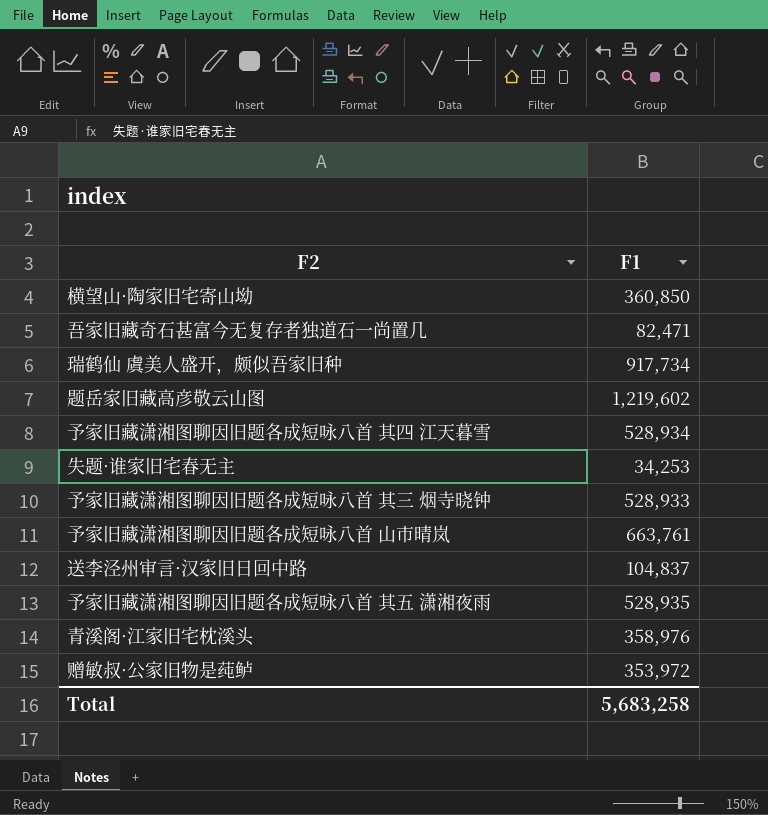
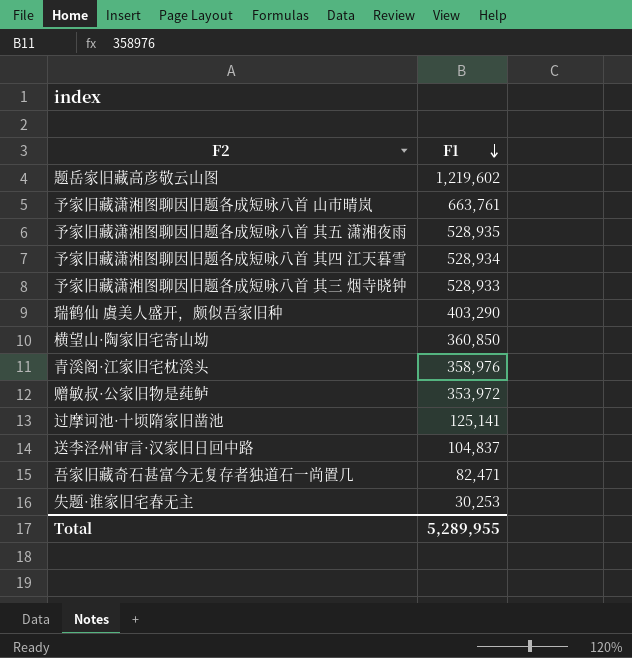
row order: none -> F1 descending
瑞鹤仙 虞美人盛开，颇似吾家旧种 | F1: 917,734 -> 403,290
row 过摩诃池·十顷隋家旧凿池: none -> 125,141
失题·谁家旧宅春无主 | F1: 34,253 -> 30,253
Total | F1: 5,683,258 -> 5,289,955

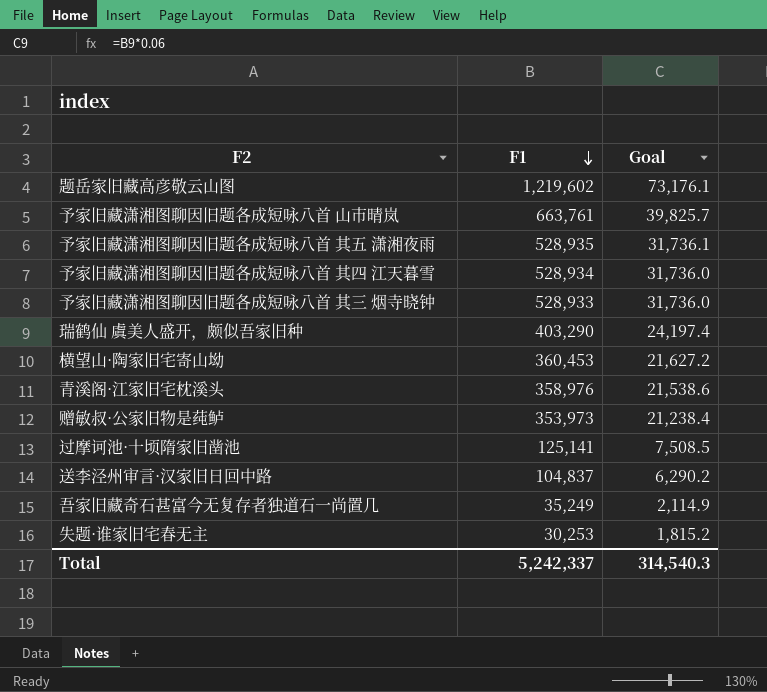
column Goal | formula: none -> [F1] * 0.06
横望山·陶家旧宅寄山坳 | F1: 360,850 -> 360,453
赠敏叔·公家旧物是莼鲈 | F1: 353,972 -> 353,973
吾家旧藏奇石甚富今无复存者独道石一尚置几 | F1: 82,471 -> 35,249
Total | F1: 5,289,955 -> 5,242,337

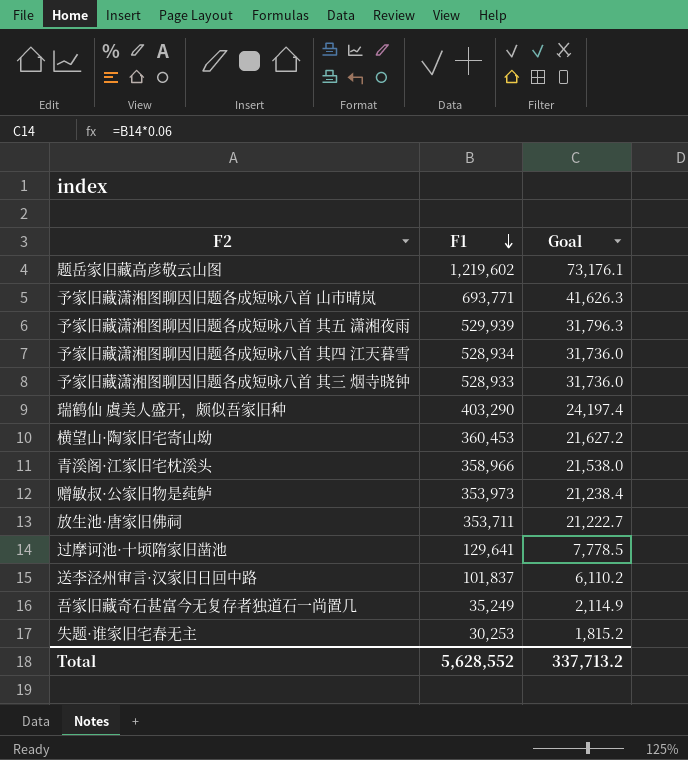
予家旧藏潇湘图聊因旧题各成短咏八首 山市晴岚 | F1: 663,761 -> 693,771
予家旧藏潇湘图聊因旧题各成短咏八首 山市晴岚 | Goal: 39,825.7 -> 41,626.3
予家旧藏潇湘图聊因旧题各成短咏八首 其五 潇湘夜雨 | F1: 528,935 -> 529,939
予家旧藏潇湘图聊因旧题各成短咏八首 其五 潇湘夜雨 | Goal: 31,736.1 -> 31,796.3
青溪阁·江家旧宅枕溪头 | F1: 358,976 -> 358,966
青溪阁·江家旧宅枕溪头 | Goal: 21,538.6 -> 21,538.0
row 放生池·唐家旧佛祠: none -> 353,711 | 21,222.7
过摩诃池·十顷隋家旧凿池 | F1: 125,141 -> 129,641
过摩诃池·十顷隋家旧凿池 | Goal: 7,508.5 -> 7,778.5
送李泾州审言·汉家旧日回中路 | F1: 104,837 -> 101,837
送李泾州审言·汉家旧日回中路 | Goal: 6,290.2 -> 6,110.2
Total | F1: 5,242,337 -> 5,628,552
Total | Goal: 314,540.3 -> 337,713.2

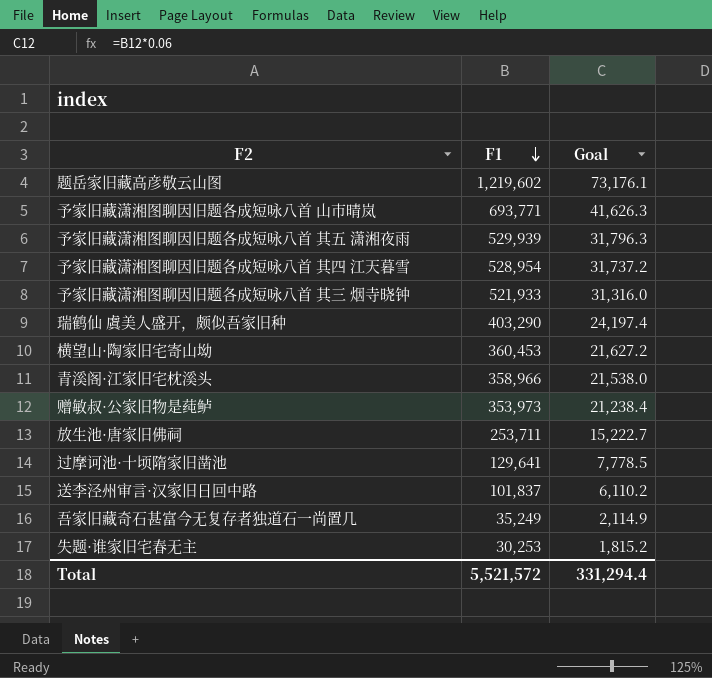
予家旧藏潇湘图聊因旧题各成短咏八首 其四 江天暮雪 | F1: 528,934 -> 528,954
予家旧藏潇湘图聊因旧题各成短咏八首 其四 江天暮雪 | Goal: 31,736.0 -> 31,737.2
予家旧藏潇湘图聊因旧题各成短咏八首 其三 烟寺晓钟 | F1: 528,933 -> 521,933
予家旧藏潇湘图聊因旧题各成短咏八首 其三 烟寺晓钟 | Goal: 31,736.0 -> 31,316.0
放生池·唐家旧佛祠 | F1: 353,711 -> 253,711
放生池·唐家旧佛祠 | Goal: 21,222.7 -> 15,222.7
Total | F1: 5,628,552 -> 5,521,572
Total | Goal: 337,713.2 -> 331,294.4

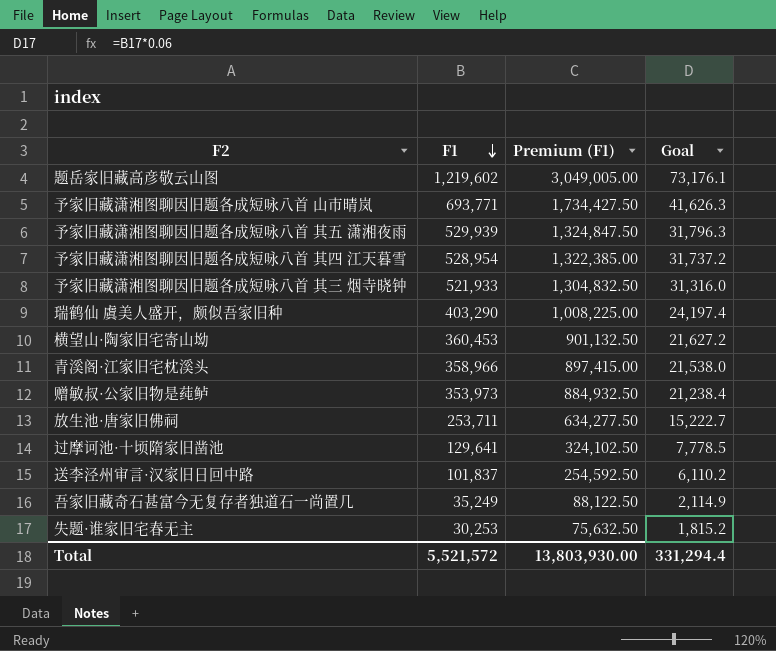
column Premium (F1) | formula: none -> [F1] * 2.5

